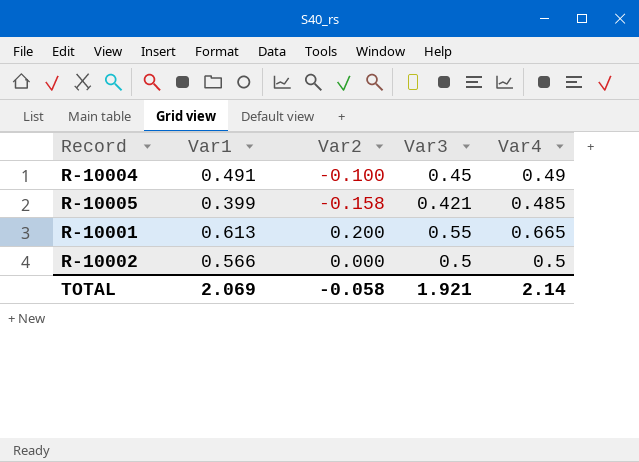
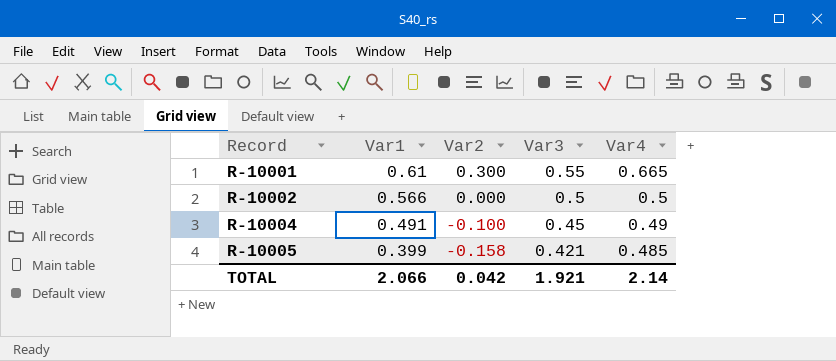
row order: none -> Record ascending
R-10001 | Var1: 0.613 -> 0.61
R-10001 | Var2: 0.200 -> 0.300
TOTAL | Var1: 2.069 -> 2.066
TOTAL | Var2: -0.058 -> 0.042

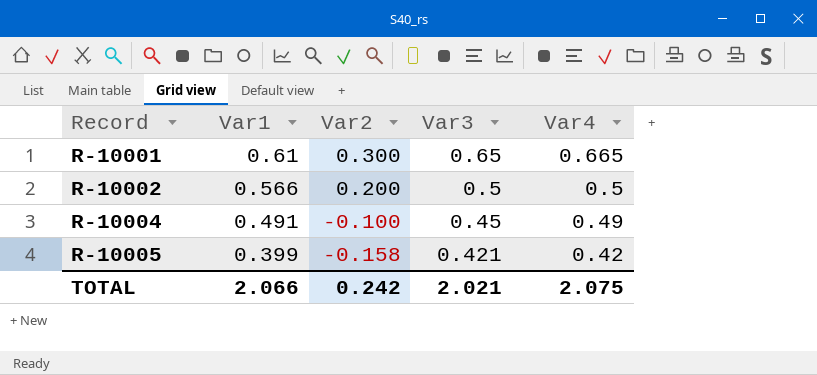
R-10001 | Var3: 0.55 -> 0.65
R-10002 | Var2: 0.000 -> 0.200
R-10005 | Var4: 0.485 -> 0.42
TOTAL | Var2: 0.042 -> 0.242
TOTAL | Var3: 1.921 -> 2.021
TOTAL | Var4: 2.14 -> 2.075

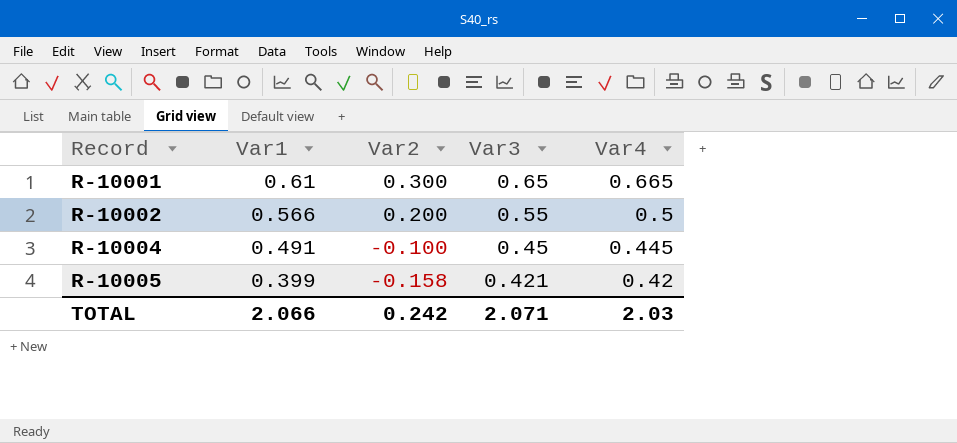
R-10002 | Var3: 0.5 -> 0.55
R-10004 | Var4: 0.49 -> 0.445
TOTAL | Var3: 2.021 -> 2.071
TOTAL | Var4: 2.075 -> 2.03

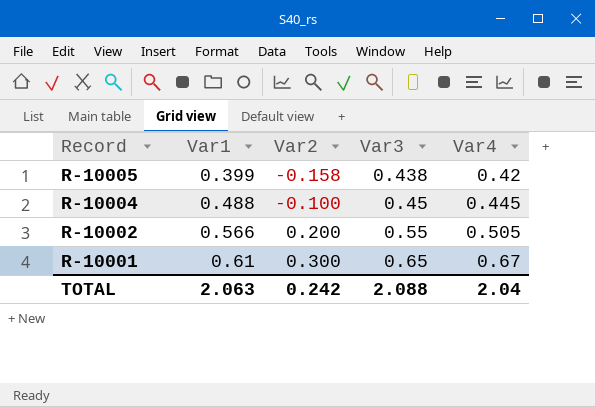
row order: Record ascending -> Record descending
R-10005 | Var3: 0.421 -> 0.438
R-10004 | Var1: 0.491 -> 0.488
R-10002 | Var4: 0.5 -> 0.505
R-10001 | Var4: 0.665 -> 0.67
TOTAL | Var1: 2.066 -> 2.063
TOTAL | Var3: 2.071 -> 2.088
TOTAL | Var4: 2.03 -> 2.04

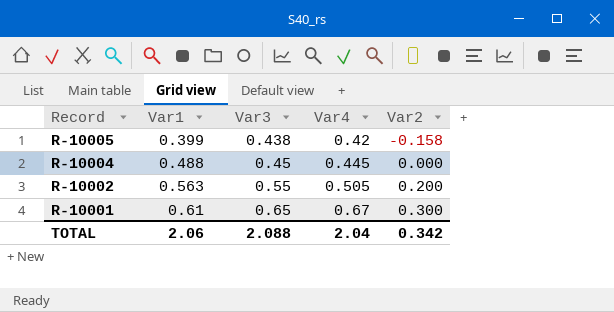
column Var2 | position: 3 -> 5
R-10004 | Var2: -0.100 -> 0.000
R-10002 | Var1: 0.566 -> 0.563
TOTAL | Var1: 2.063 -> 2.06
TOTAL | Var2: 0.242 -> 0.342

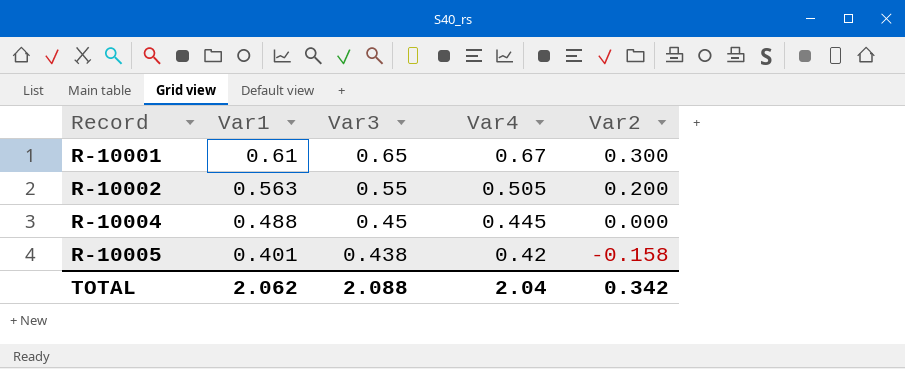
row order: Record descending -> Record ascending
R-10005 | Var1: 0.399 -> 0.401
TOTAL | Var1: 2.06 -> 2.062

